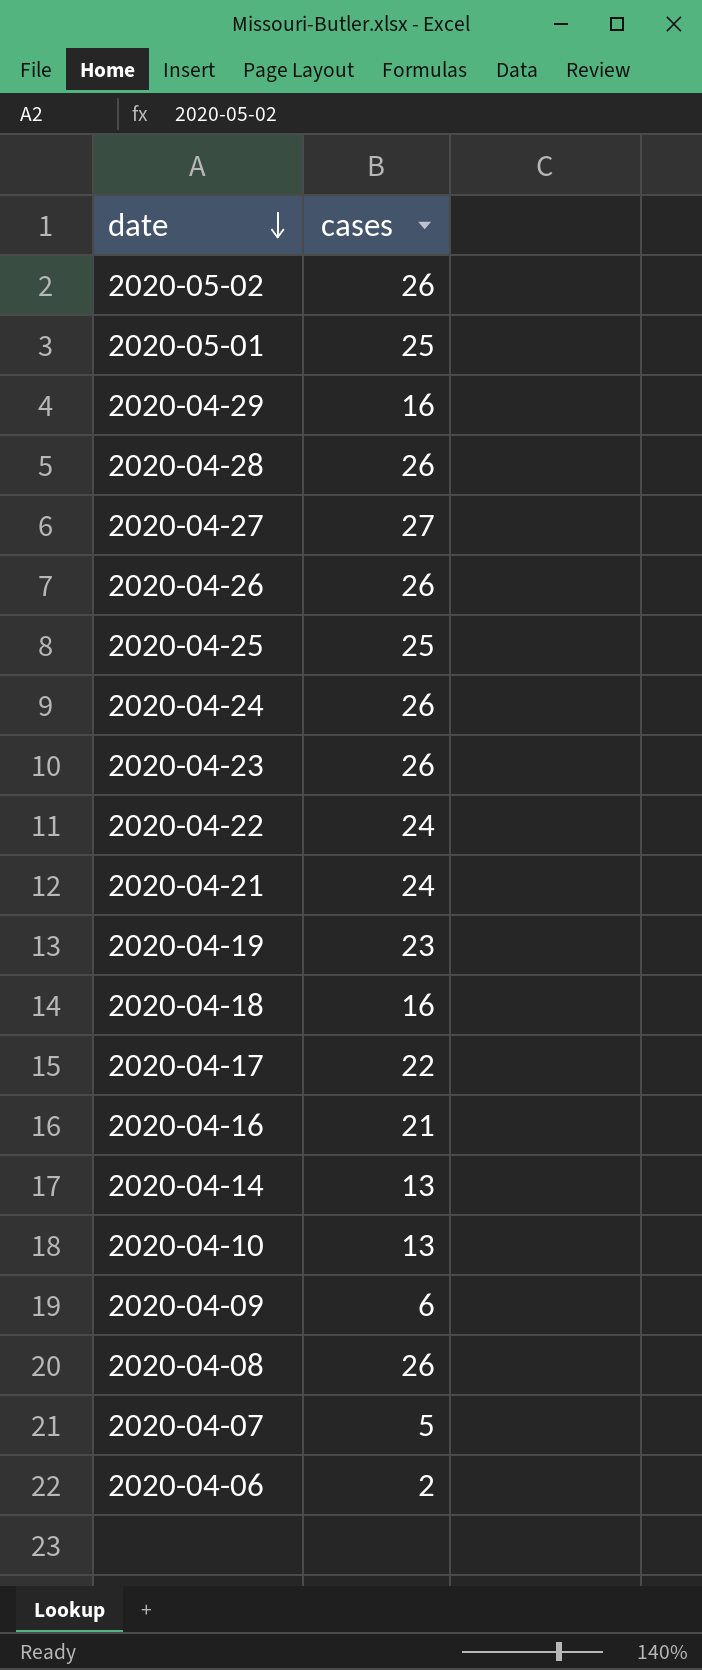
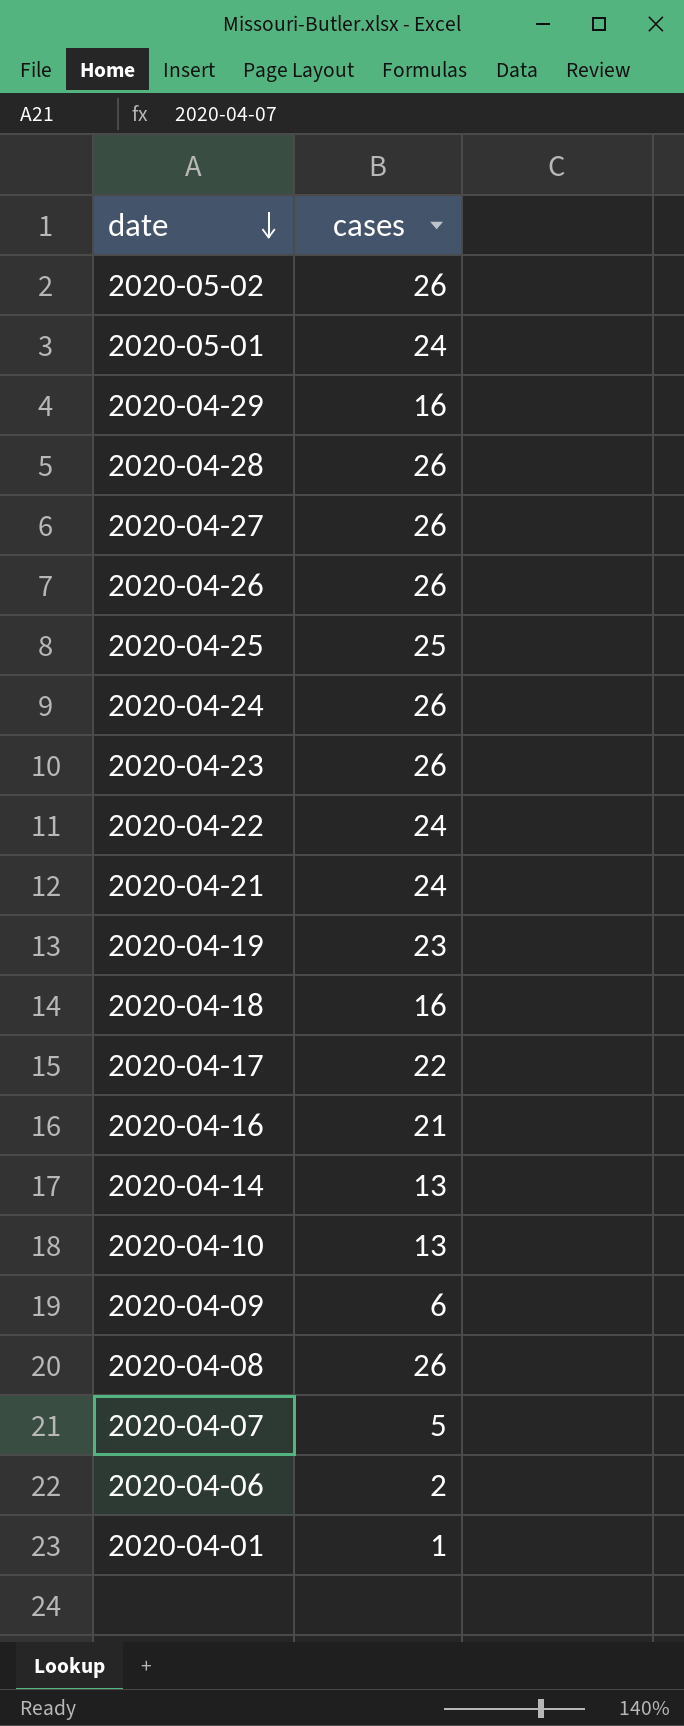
2020-05-01 | cases: 25 -> 24
2020-04-27 | cases: 27 -> 26
row 2020-04-01: none -> 1

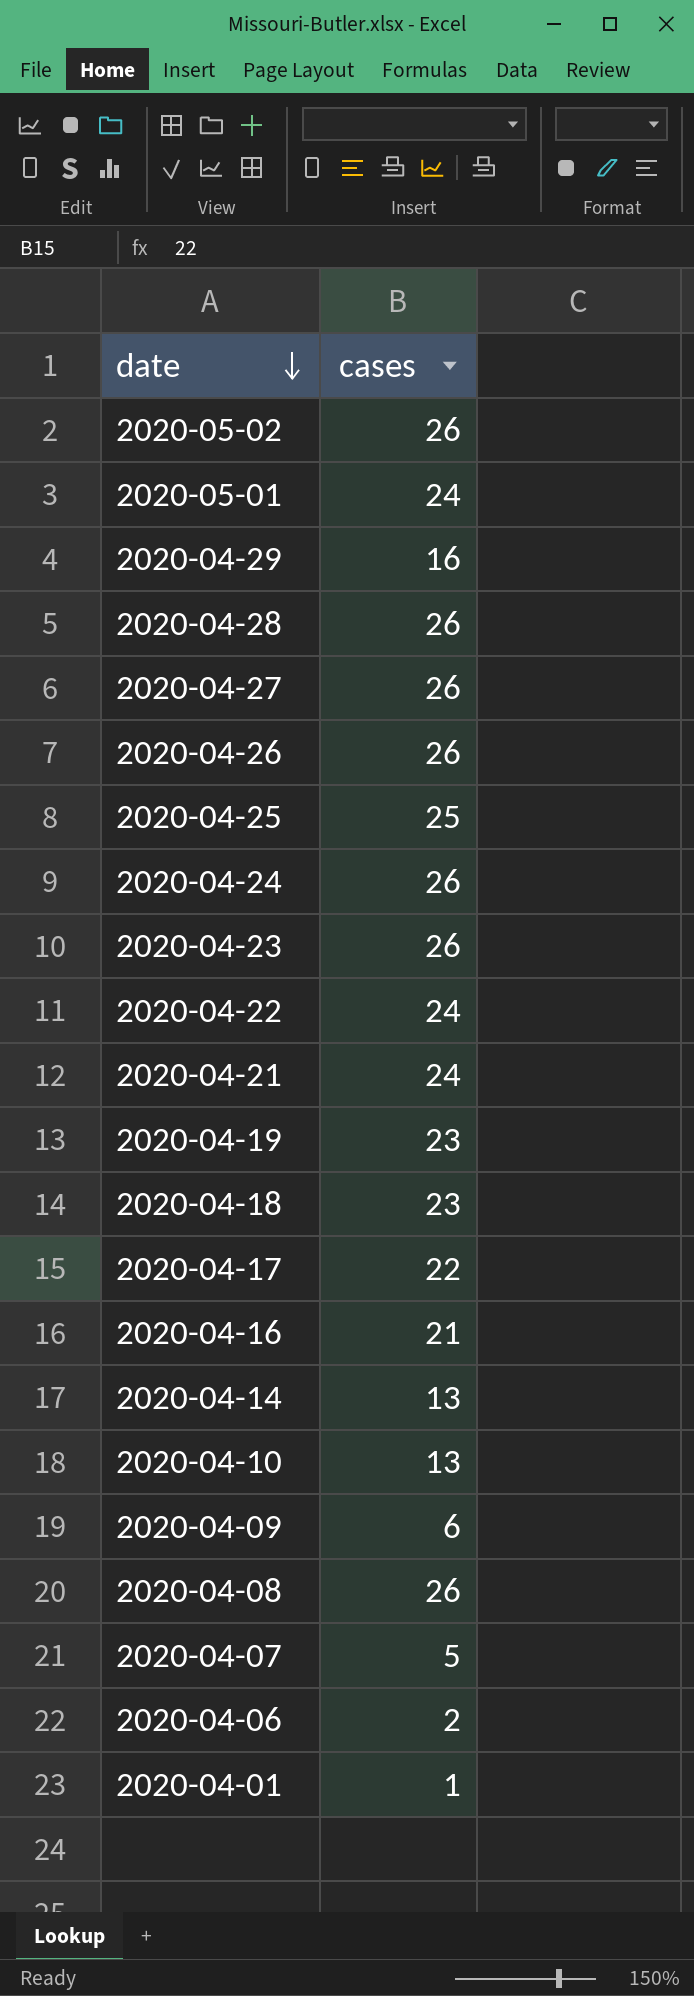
2020-04-18 | cases: 16 -> 23

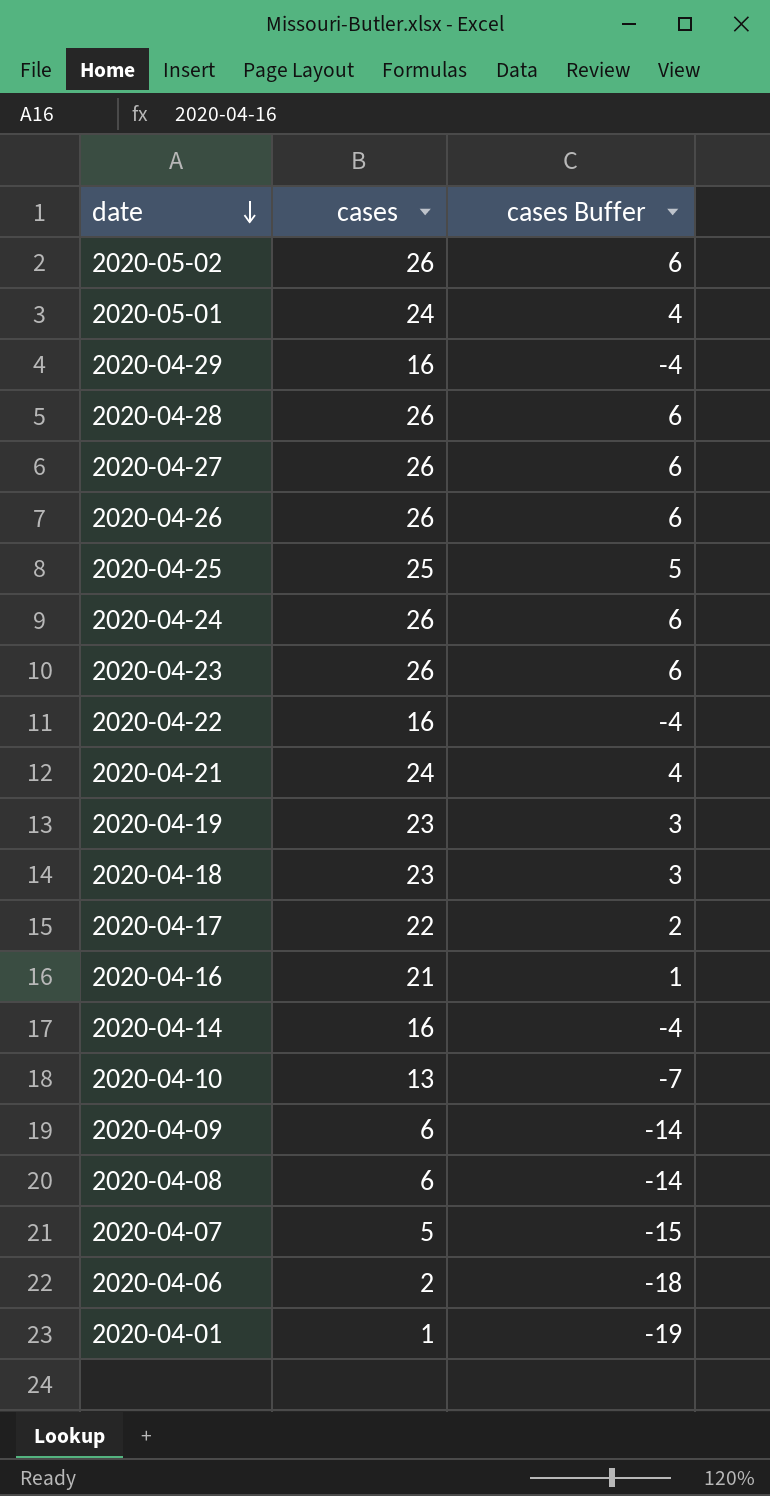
column cases Buffer | formula: none -> [cases] - 20
2020-04-22 | cases: 24 -> 16
2020-04-14 | cases: 13 -> 16
2020-04-08 | cases: 26 -> 6

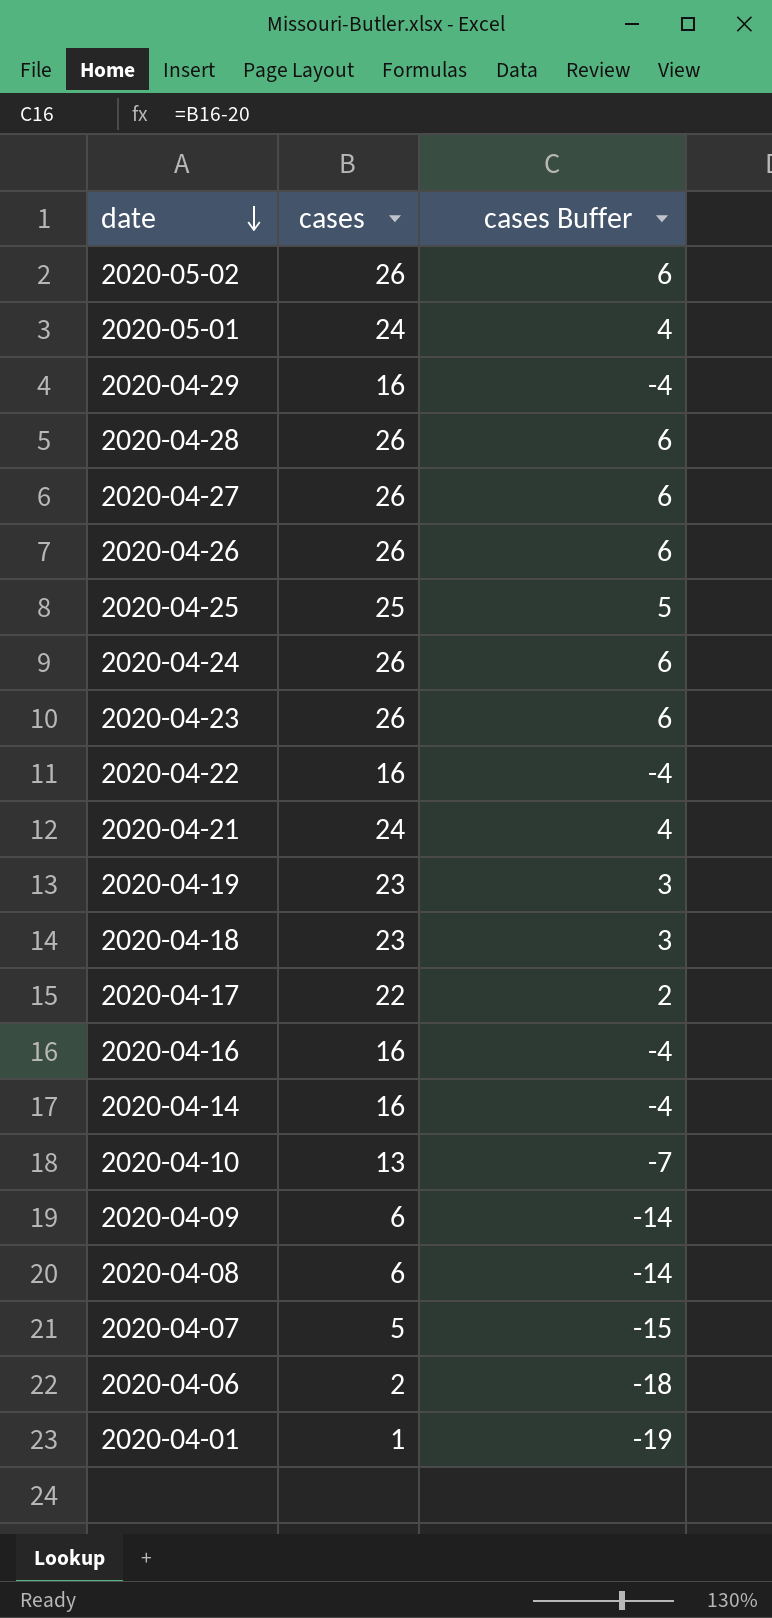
2020-04-16 | cases: 21 -> 16
2020-04-16 | cases Buffer: 1 -> -4

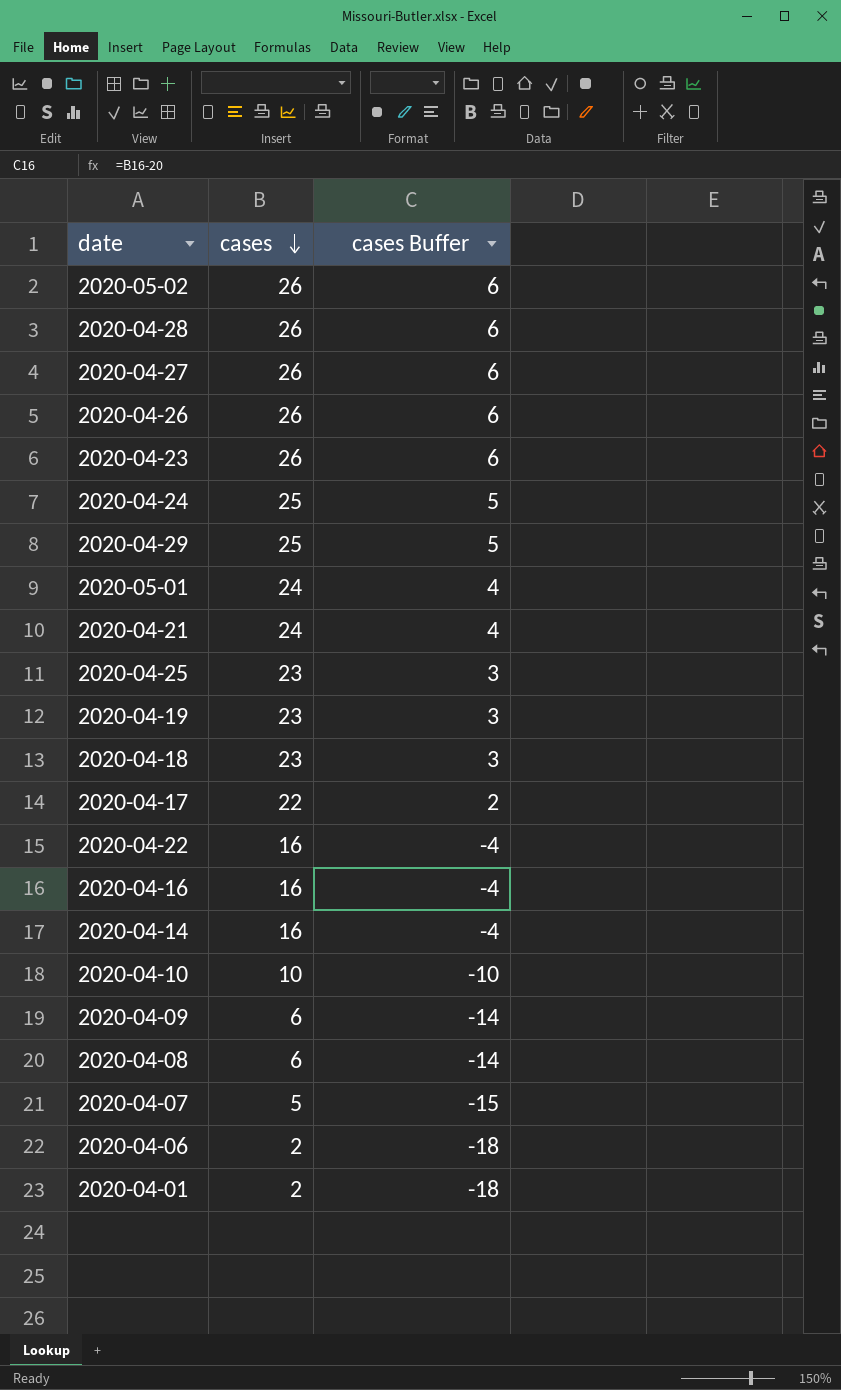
row order: date descending -> cases descending
2020-04-24 | cases: 26 -> 25
2020-04-24 | cases Buffer: 6 -> 5
2020-04-29 | cases: 16 -> 25
2020-04-29 | cases Buffer: -4 -> 5
2020-04-25 | cases: 25 -> 23
2020-04-25 | cases Buffer: 5 -> 3
2020-04-10 | cases: 13 -> 10
2020-04-10 | cases Buffer: -7 -> -10
2020-04-01 | cases: 1 -> 2
2020-04-01 | cases Buffer: -19 -> -18

